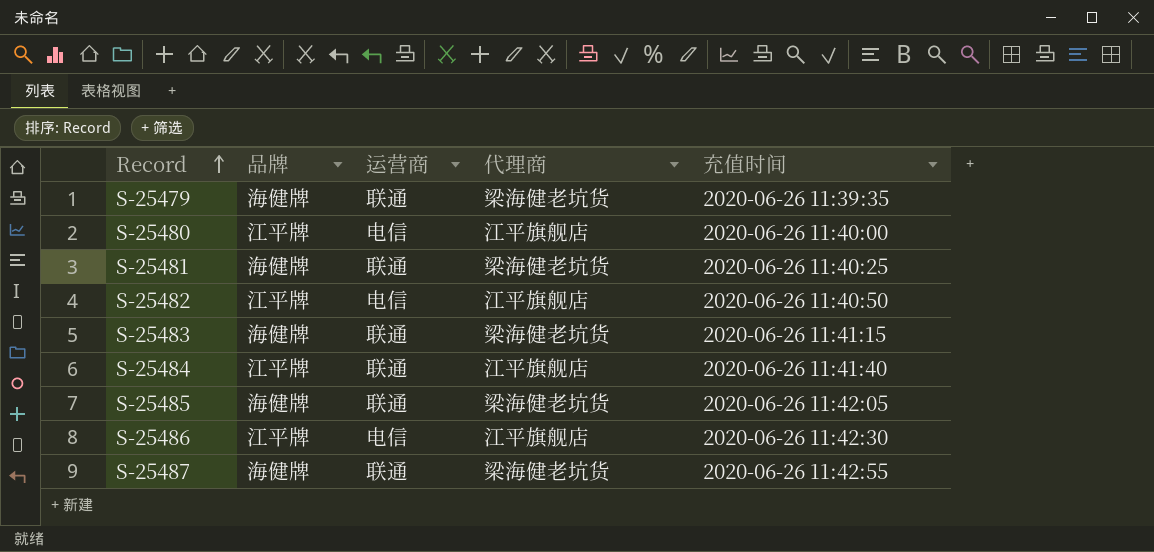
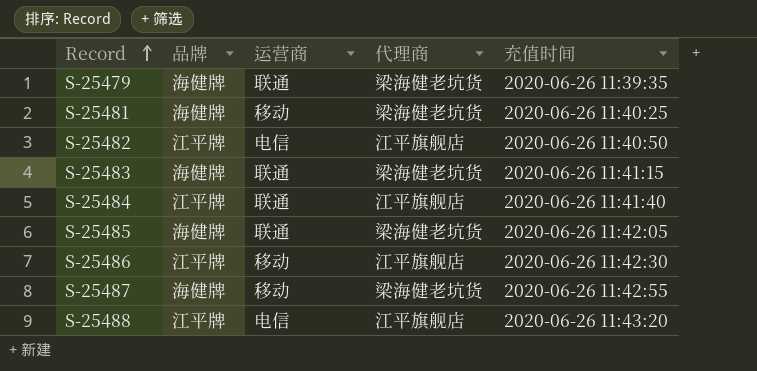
row S-25480: 江平牌 | 电信 | 江平旗舰店 | 2020-06-26 11:40:00 -> none
S-25481 | 运营商: 联通 -> 移动
S-25486 | 运营商: 电信 -> 移动
S-25487 | 运营商: 联通 -> 移动
row S-25488: none -> 江平牌 | 电信 | 江平旗舰店 | 2020-06-26 11:43:20

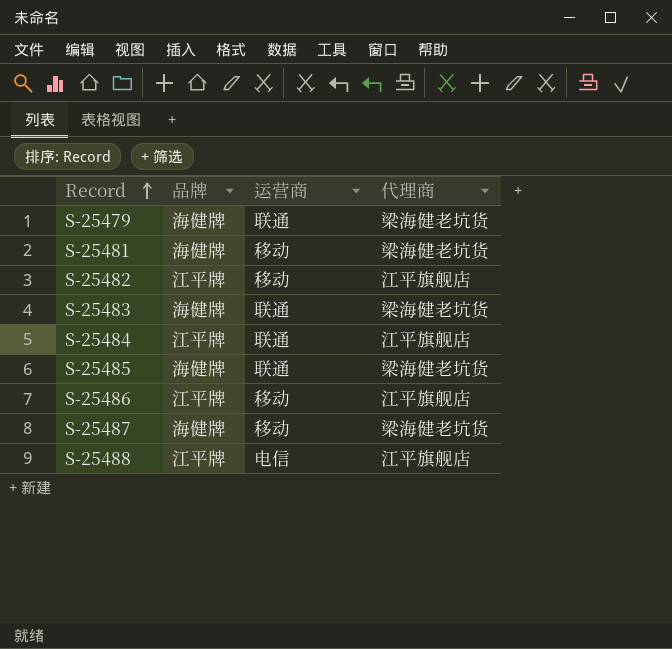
column 充值时间 | position: 5 -> none
S-25482 | 运营商: 电信 -> 移动

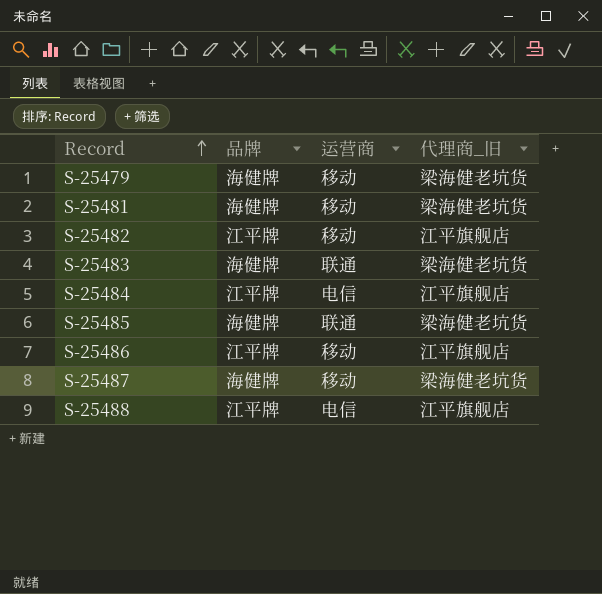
column name: 代理商 -> 代理商_旧
S-25479 | 运营商: 联通 -> 移动
S-25484 | 运营商: 联通 -> 电信

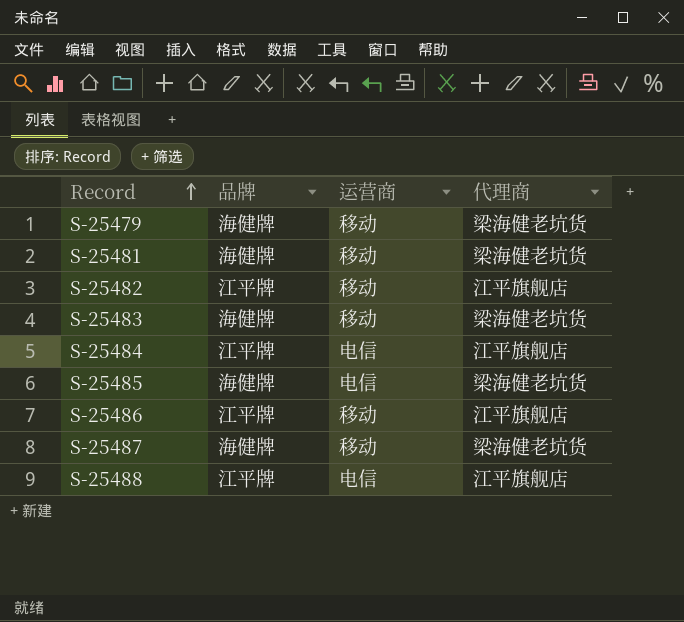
column name: 代理商_旧 -> 代理商
S-25483 | 运营商: 联通 -> 移动
S-25485 | 运营商: 联通 -> 电信

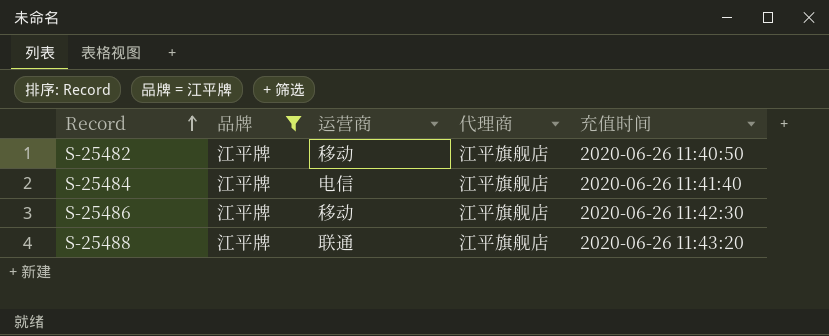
filter: none -> 品牌 = 江平牌
column 充值时间 | position: none -> 5
S-25488 | 运营商: 电信 -> 联通

